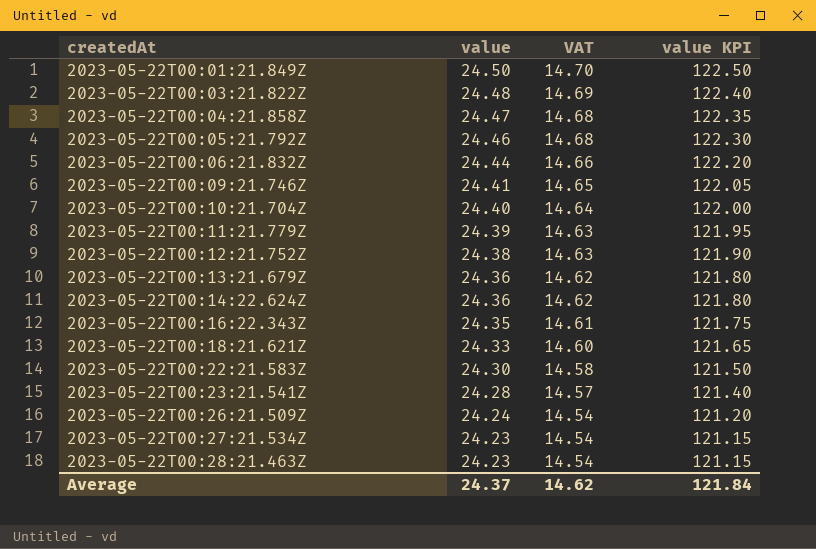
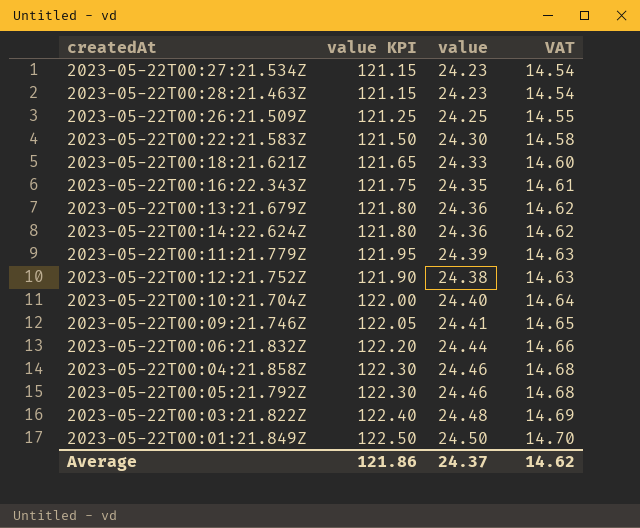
row order: createdAt ascending -> VAT ascending
column value KPI | position: 4 -> 2
row 2023-05-22T00:23:21.541Z: 24.28 | 14.57 | 121.40 -> none
2023-05-22T00:26:21.509Z | value KPI: 121.20 -> 121.25
2023-05-22T00:26:21.509Z | value: 24.24 -> 24.25
2023-05-22T00:26:21.509Z | VAT: 14.54 -> 14.55
2023-05-22T00:04:21.858Z | value KPI: 122.35 -> 122.30
2023-05-22T00:04:21.858Z | value: 24.47 -> 24.46
Average | value KPI: 121.84 -> 121.86

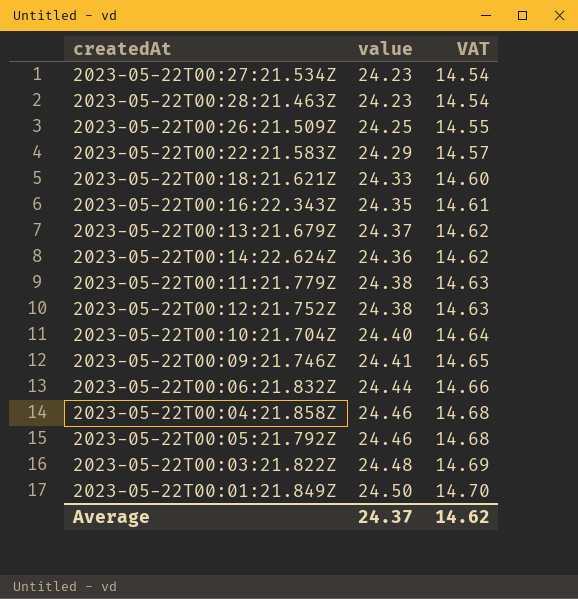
column value KPI | formula: [value] * 5 -> none
2023-05-22T00:22:21.583Z | value: 24.30 -> 24.29
2023-05-22T00:22:21.583Z | VAT: 14.58 -> 14.57
2023-05-22T00:13:21.679Z | value: 24.36 -> 24.37
2023-05-22T00:11:21.779Z | value: 24.39 -> 24.38

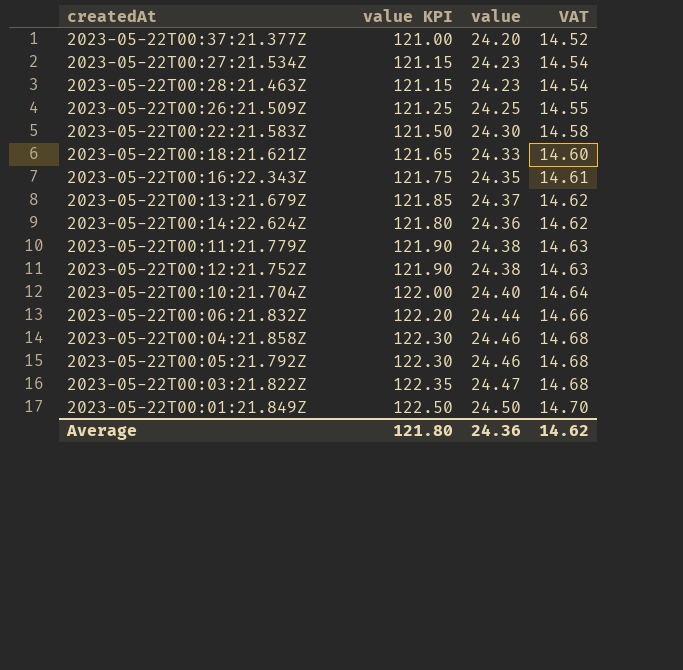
column value KPI | formula: none -> [value] * 5
row 2023-05-22T00:09:21.746Z: 24.41 | 14.65 -> none
row 2023-05-22T00:37:21.377Z: none -> 121.00 | 24.20 | 14.52
2023-05-22T00:22:21.583Z | value: 24.29 -> 24.30
2023-05-22T00:22:21.583Z | VAT: 14.57 -> 14.58
2023-05-22T00:03:21.822Z | value: 24.48 -> 24.47
2023-05-22T00:03:21.822Z | VAT: 14.69 -> 14.68
Average | value: 24.37 -> 24.36

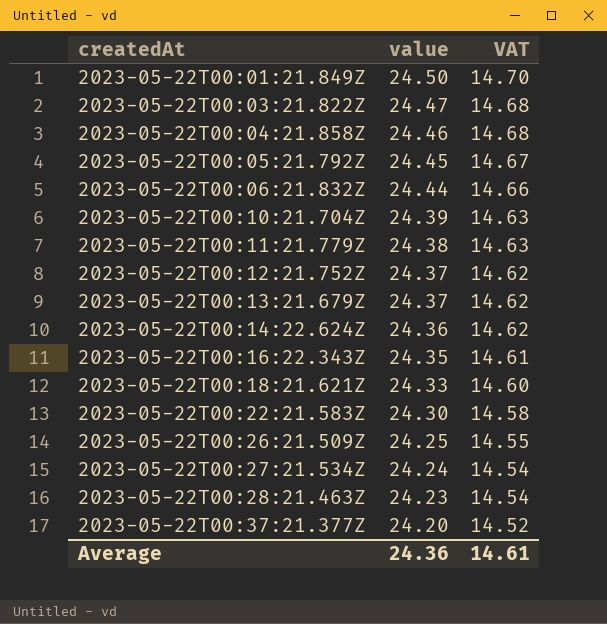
row order: VAT ascending -> createdAt ascending
column value KPI | formula: [value] * 5 -> none
2023-05-22T00:05:21.792Z | value: 24.46 -> 24.45
2023-05-22T00:05:21.792Z | VAT: 14.68 -> 14.67
2023-05-22T00:10:21.704Z | value: 24.40 -> 24.39
2023-05-22T00:10:21.704Z | VAT: 14.64 -> 14.63
2023-05-22T00:12:21.752Z | value: 24.38 -> 24.37
2023-05-22T00:12:21.752Z | VAT: 14.63 -> 14.62
2023-05-22T00:27:21.534Z | value: 24.23 -> 24.24
Average | VAT: 14.62 -> 14.61

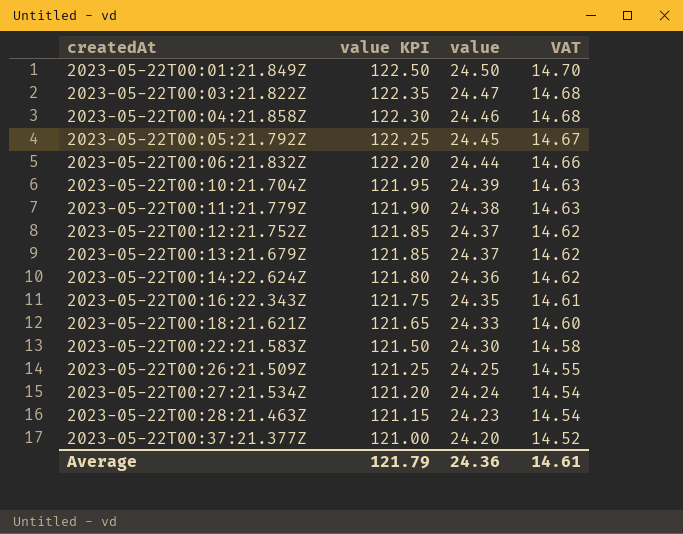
column value KPI | formula: none -> [value] * 5

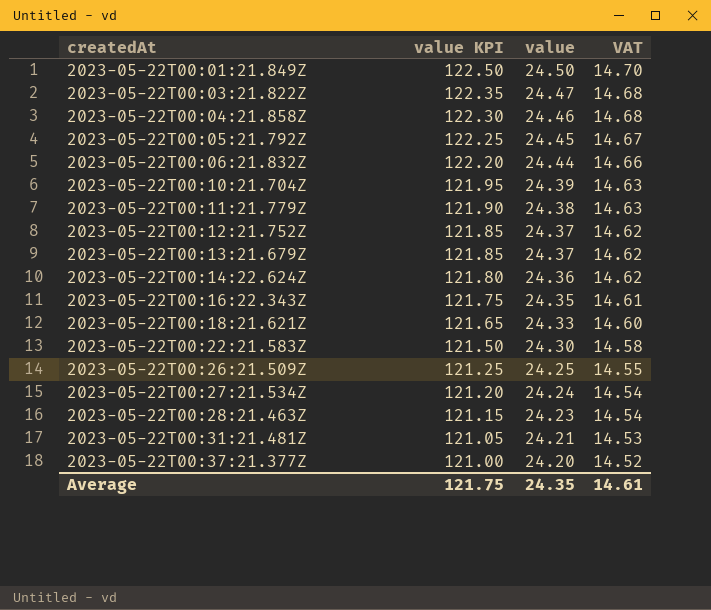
row 2023-05-22T00:31:21.481Z: none -> 121.05 | 24.21 | 14.53
Average | value KPI: 121.79 -> 121.75
Average | value: 24.36 -> 24.35

